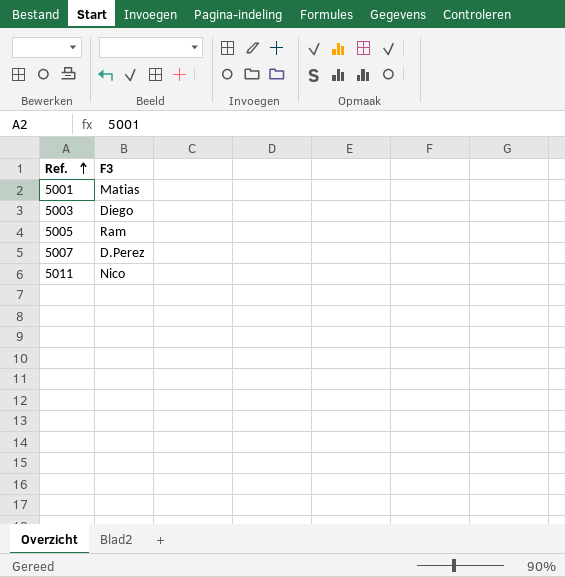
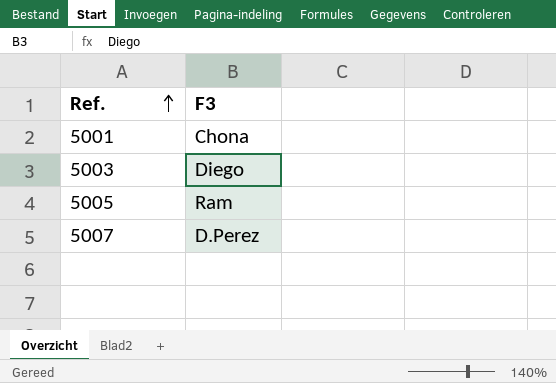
row 5011: Nico -> none
5001 | F3: Matias -> Chona

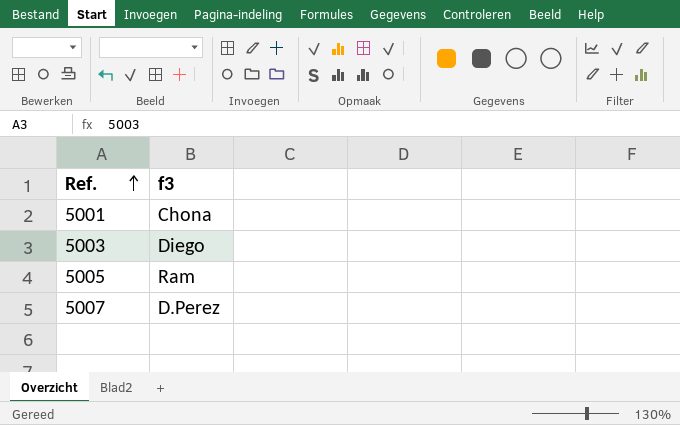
column name: F3 -> f3

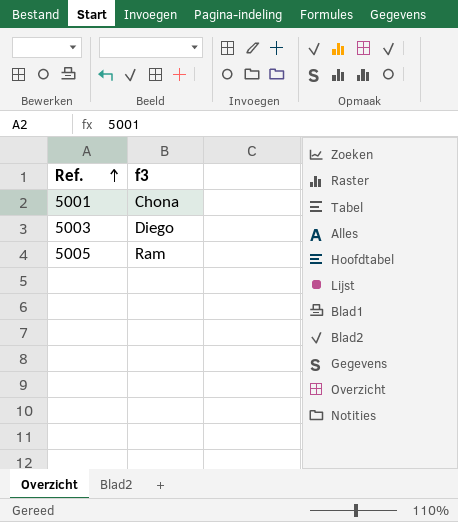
row 5007: D.Perez -> none

